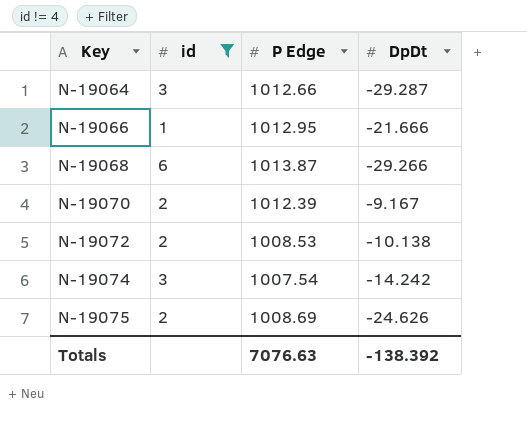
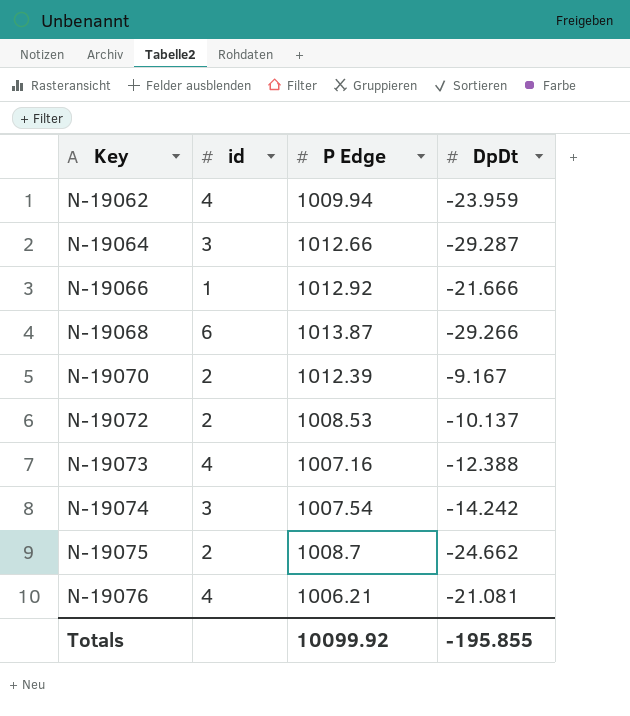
filter: id != 4 -> none
N-19066 | P Edge: 1012.95 -> 1012.92
N-19072 | DpDt: -10.138 -> -10.137
N-19075 | P Edge: 1008.69 -> 1008.7
N-19075 | DpDt: -24.626 -> -24.662
Totals | P Edge: 7076.63 -> 10099.92
Totals | DpDt: -138.392 -> -195.855

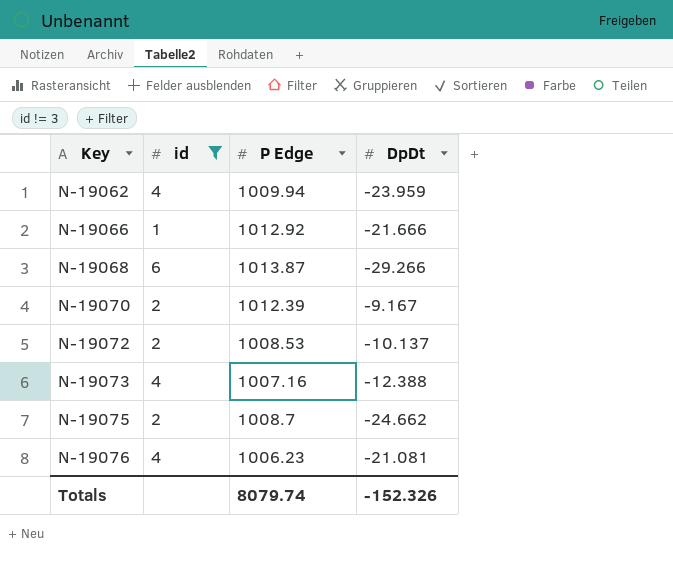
filter: none -> id != 3
N-19076 | P Edge: 1006.21 -> 1006.23
Totals | P Edge: 10099.92 -> 8079.74
Totals | DpDt: -195.855 -> -152.326

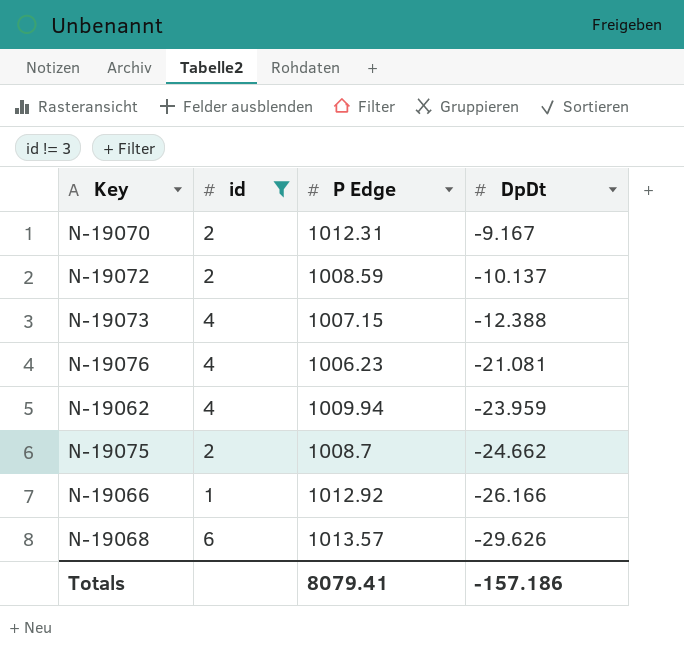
row order: Key ascending -> DpDt descending
N-19070 | P Edge: 1012.39 -> 1012.31
N-19072 | P Edge: 1008.53 -> 1008.59
N-19073 | P Edge: 1007.16 -> 1007.15
N-19066 | DpDt: -21.666 -> -26.166
N-19068 | P Edge: 1013.87 -> 1013.57
N-19068 | DpDt: -29.266 -> -29.626
Totals | P Edge: 8079.74 -> 8079.41
Totals | DpDt: -152.326 -> -157.186

